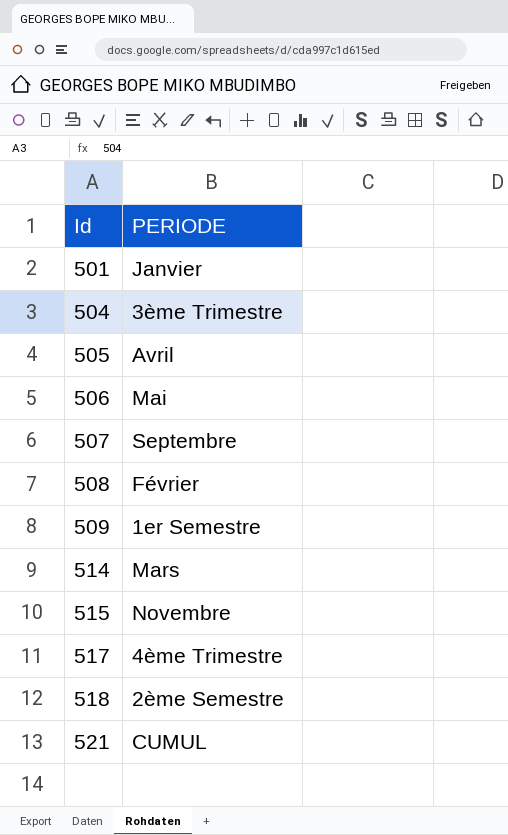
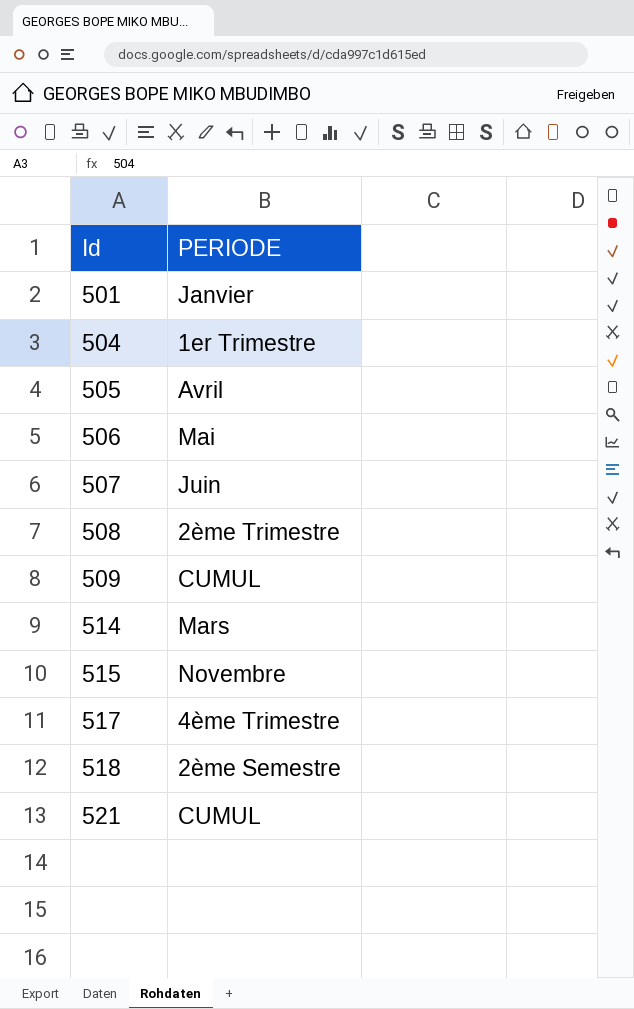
504 | PERIODE: 3ème Trimestre -> 1er Trimestre
507 | PERIODE: Septembre -> Juin
508 | PERIODE: Février -> 2ème Trimestre
509 | PERIODE: 1er Semestre -> CUMUL

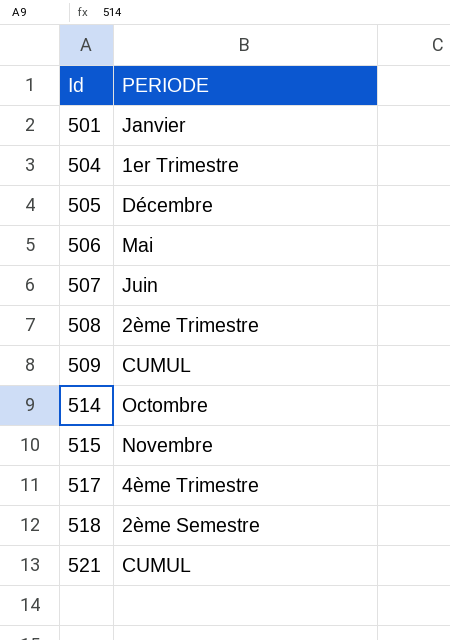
505 | PERIODE: Avril -> Décembre
514 | PERIODE: Mars -> Octombre

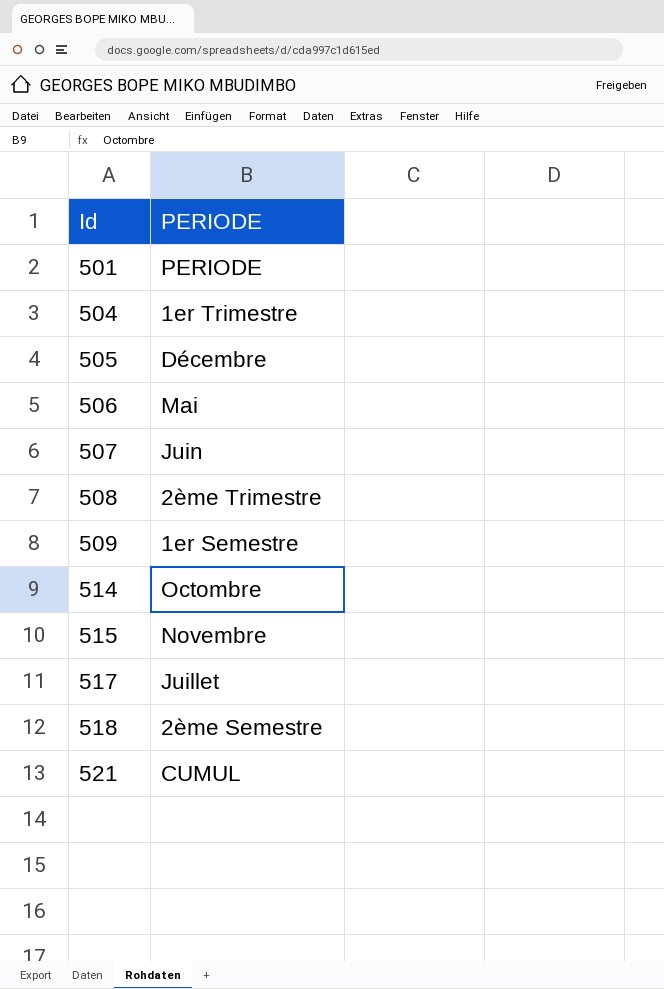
501 | PERIODE: Janvier -> PERIODE
509 | PERIODE: CUMUL -> 1er Semestre
517 | PERIODE: 4ème Trimestre -> Juillet

